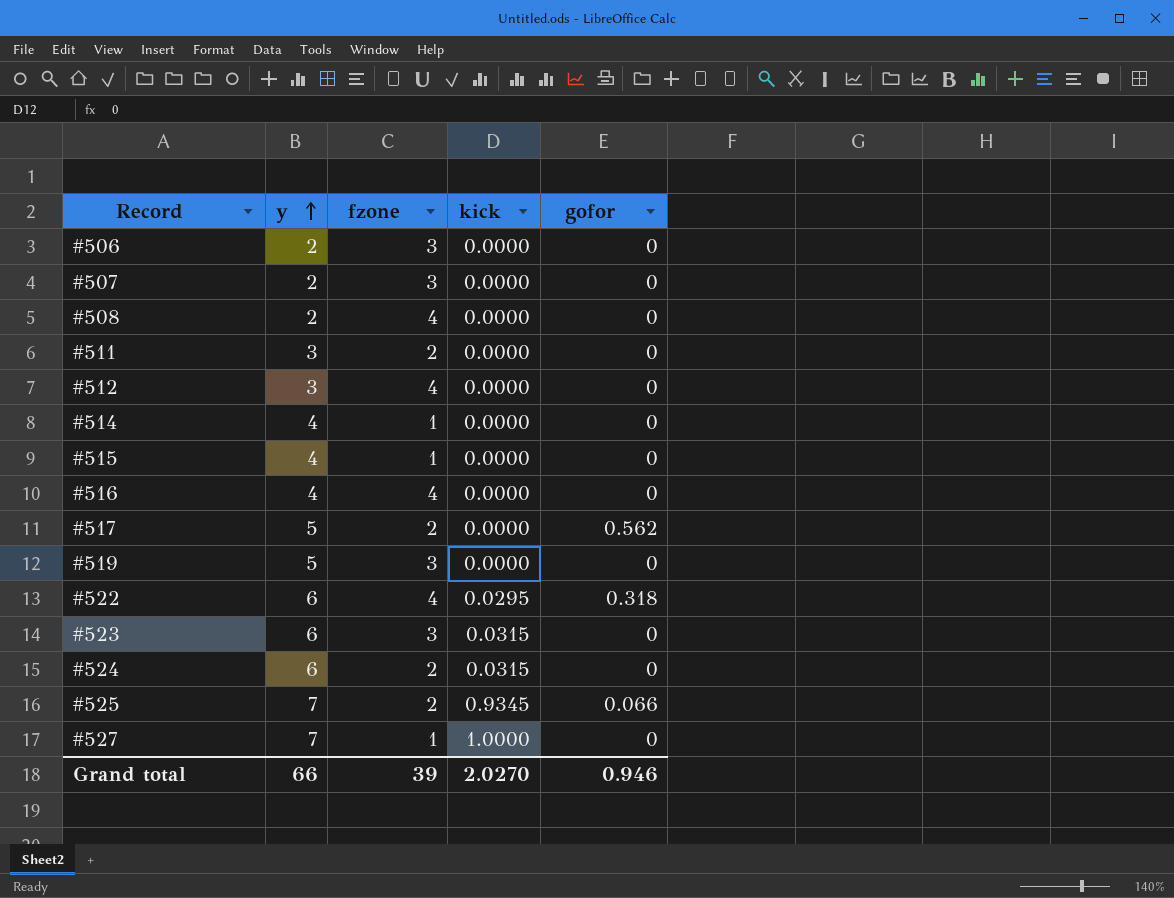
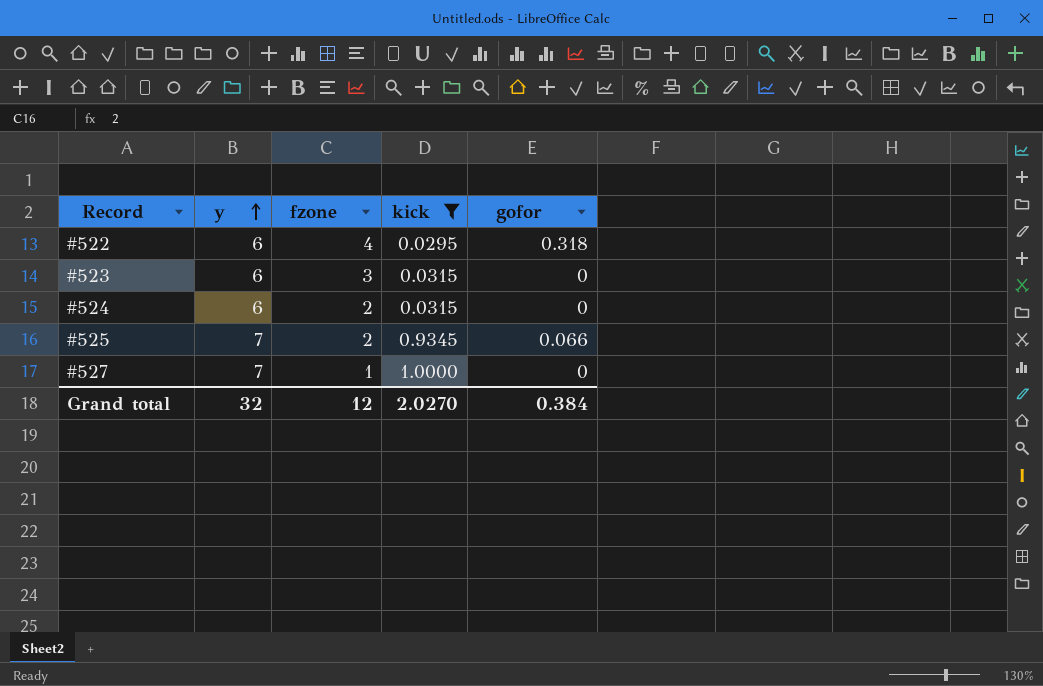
filter: none -> kick != 0.0000
Grand total | y: 66 -> 32
Grand total | fzone: 39 -> 12
Grand total | gofor: 0.946 -> 0.384

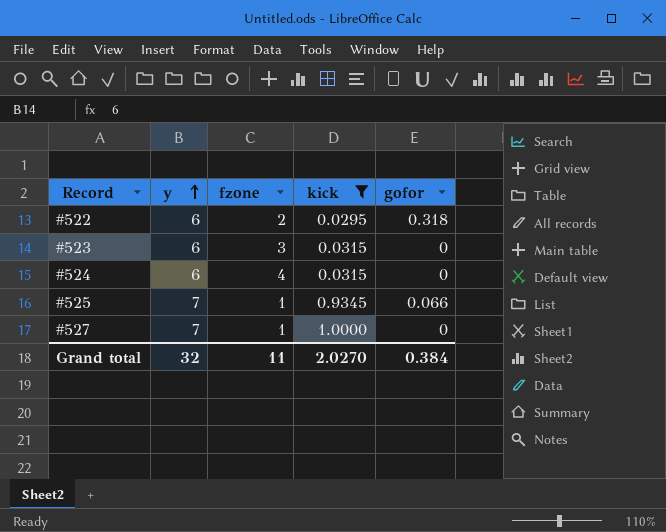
#522 | fzone: 4 -> 2
#524 | fzone: 2 -> 4
#525 | fzone: 2 -> 1
Grand total | fzone: 12 -> 11

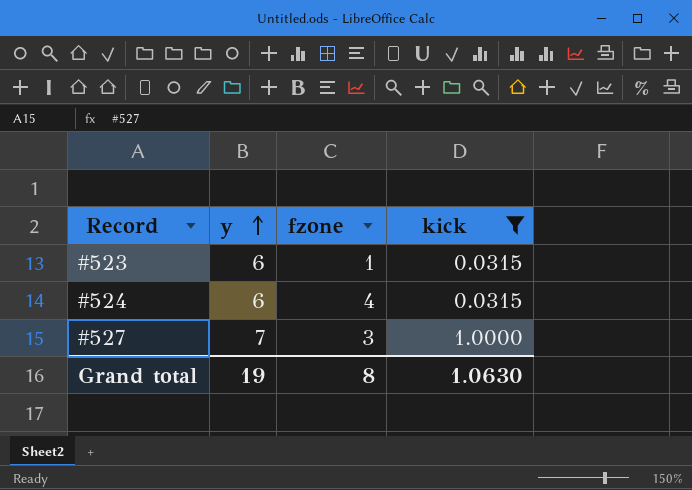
column gofor | position: 5 -> none
row #522: 6 | 2 | 0.0295 | 0.318 -> none
row #525: 7 | 1 | 0.9345 | 0.066 -> none
#523 | fzone: 3 -> 1
#527 | fzone: 1 -> 3
Grand total | y: 32 -> 19
Grand total | fzone: 11 -> 8
Grand total | kick: 2.0270 -> 1.0630

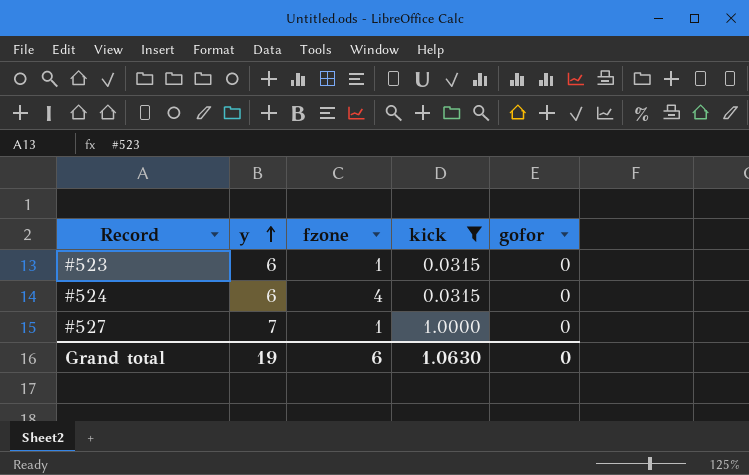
column gofor | position: none -> 5
#527 | fzone: 3 -> 1
Grand total | fzone: 8 -> 6

